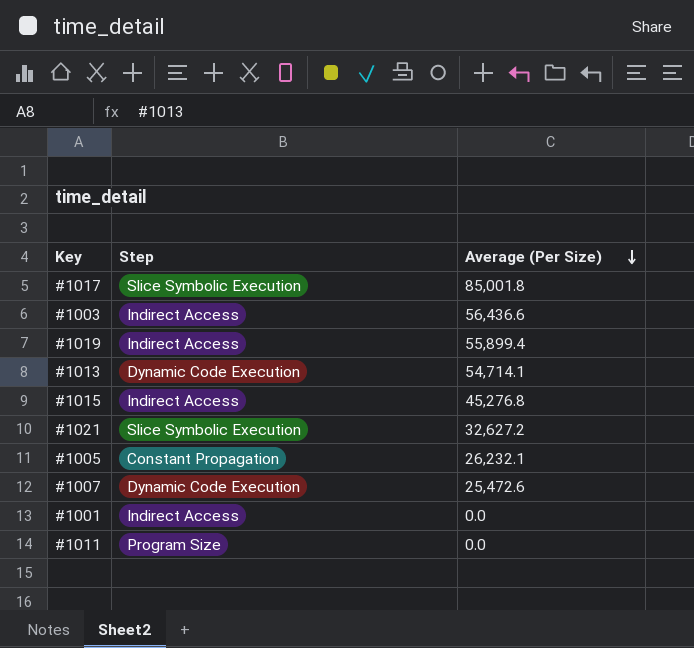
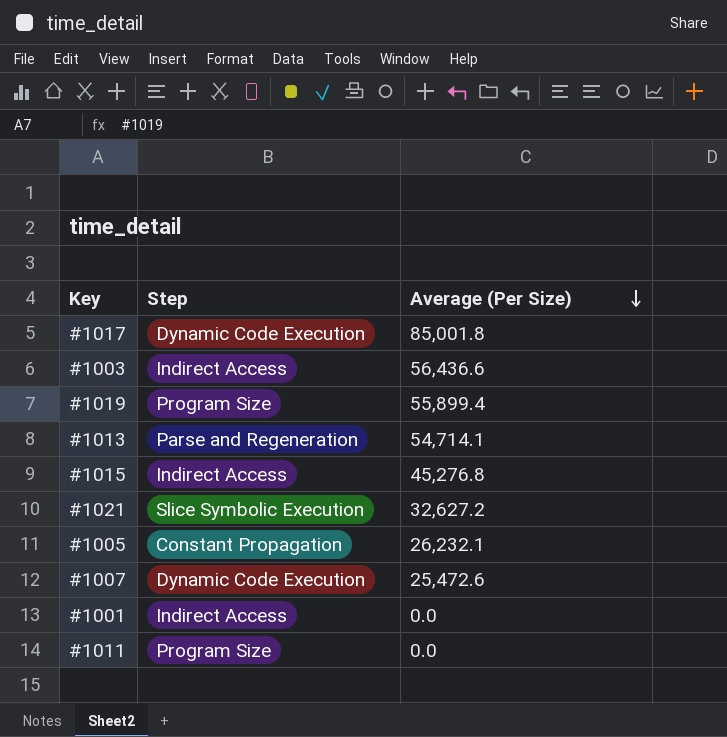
#1017 | Step: Slice Symbolic Execution -> Dynamic Code Execution
#1019 | Step: Indirect Access -> Program Size
#1013 | Step: Dynamic Code Execution -> Parse and Regeneration

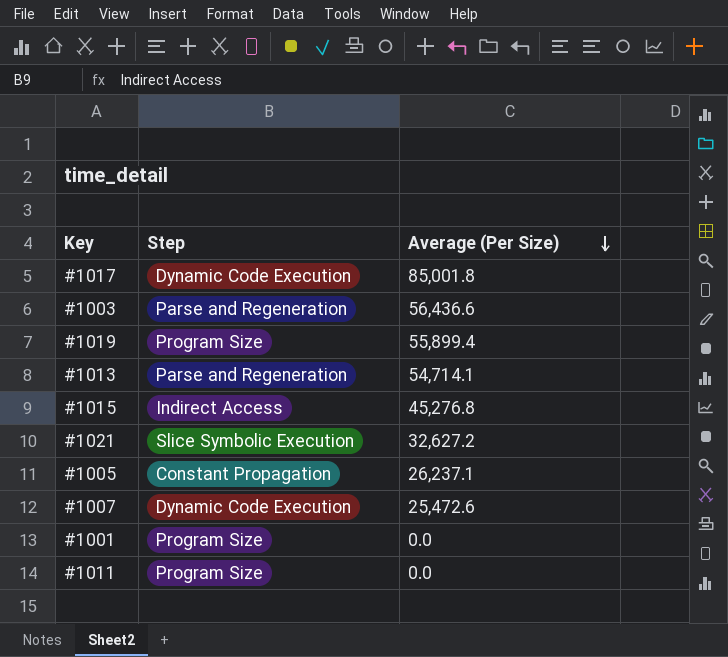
#1003 | Step: Indirect Access -> Parse and Regeneration
#1005 | Average (Per Size): 26,232.1 -> 26,237.1
#1001 | Step: Indirect Access -> Program Size

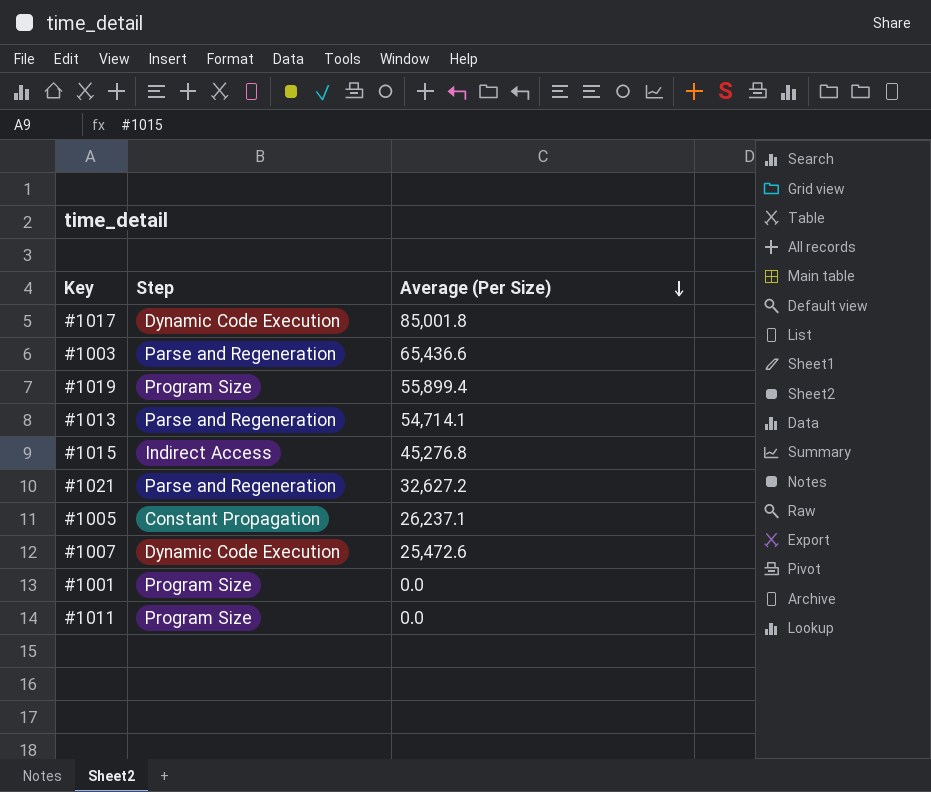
#1003 | Average (Per Size): 56,436.6 -> 65,436.6
#1021 | Step: Slice Symbolic Execution -> Parse and Regeneration

